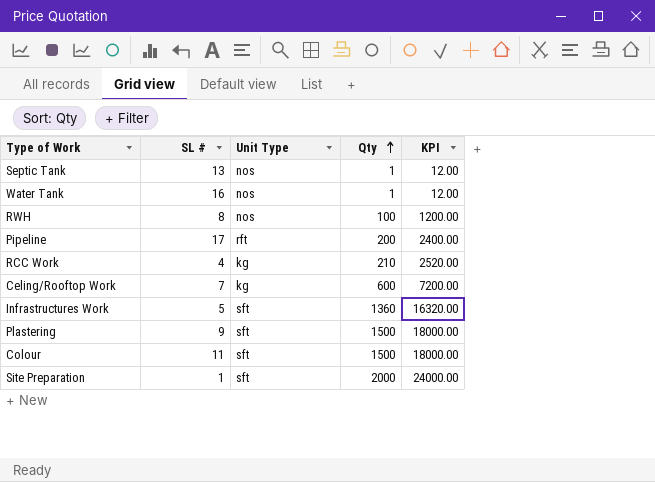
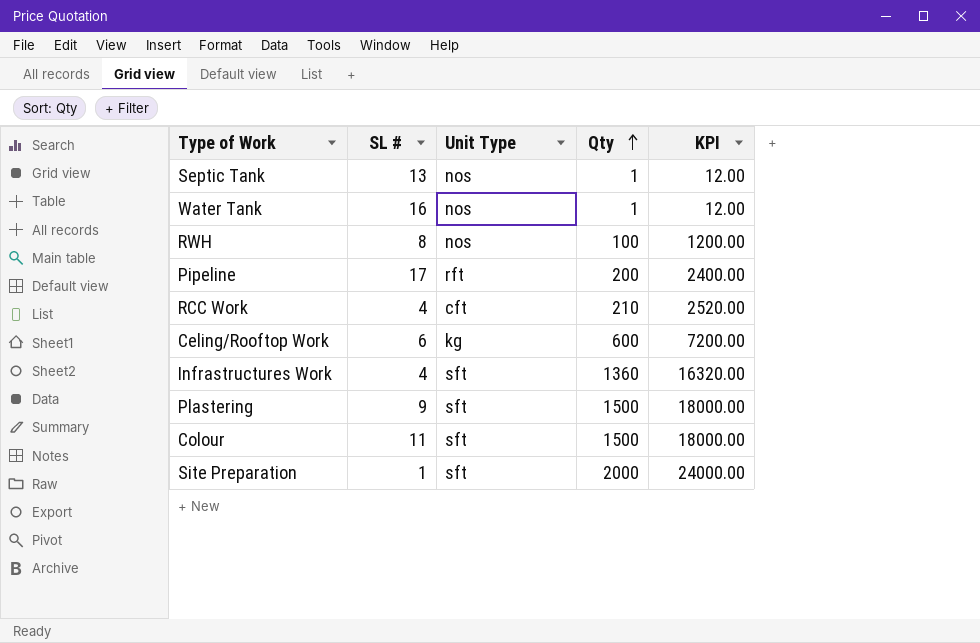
RCC Work | Unit Type: kg -> cft
Celing/Rooftop Work | SL #: 7 -> 6
Infrastructures Work | SL #: 5 -> 4

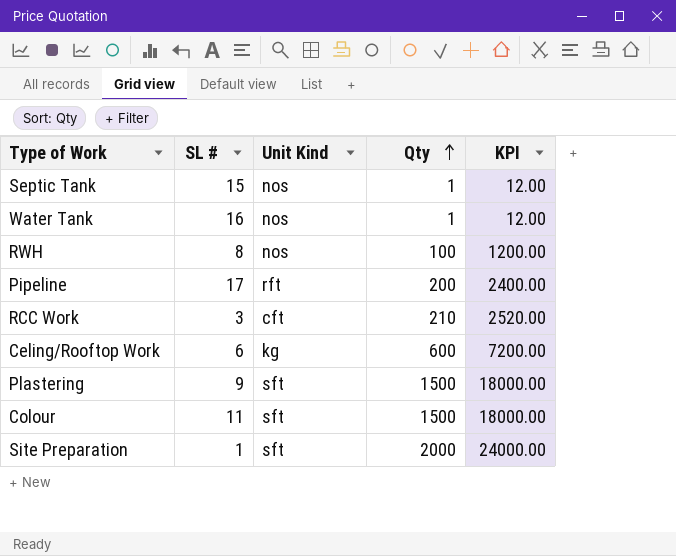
column name: Unit Type -> Unit Kind
row Infrastructures Work: 4 | sft | 1360 | 16320.00 -> none
Septic Tank | SL #: 13 -> 15
RCC Work | SL #: 4 -> 3

